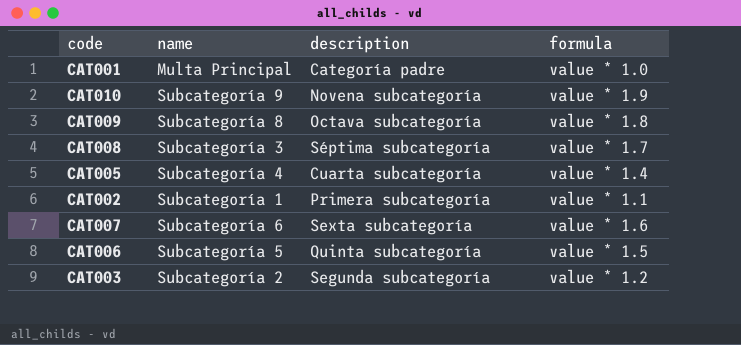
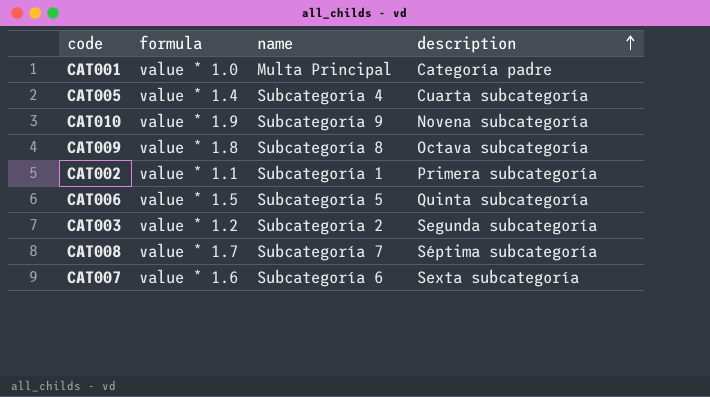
row order: none -> description ascending
column formula | position: 4 -> 2
CAT008 | name: Subcategoría 3 -> Subcategoría 7

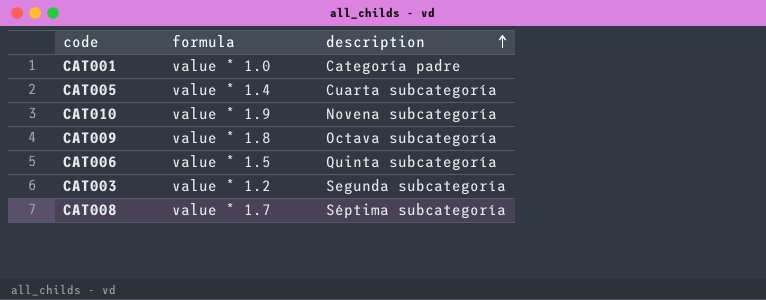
column name | position: 3 -> none
row CAT002: value * 1.1 | Subcategoría 1 | Primera subcategoría -> none
row CAT007: value * 1.6 | Subcategoría 6 | Sexta subcategoría -> none

